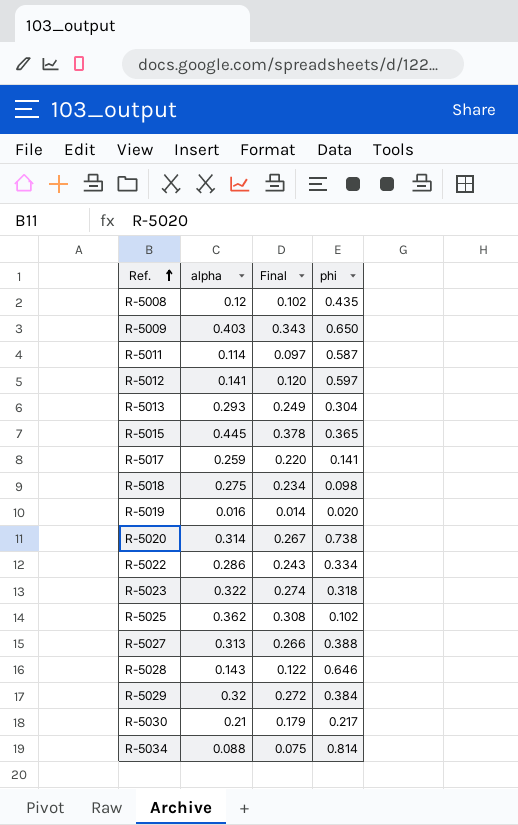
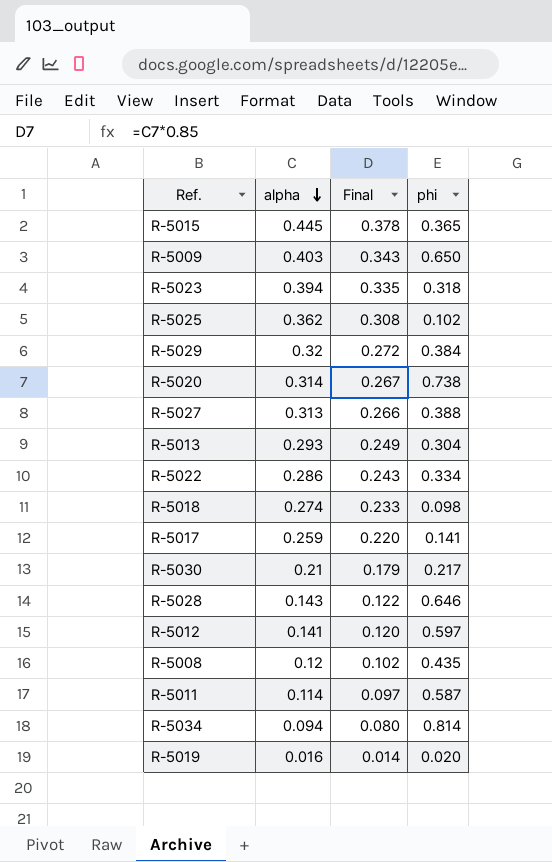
row order: Ref. ascending -> alpha descending
R-5023 | alpha: 0.322 -> 0.394
R-5023 | Final: 0.274 -> 0.335
R-5018 | alpha: 0.275 -> 0.274
R-5018 | Final: 0.234 -> 0.233
R-5034 | alpha: 0.088 -> 0.094
R-5034 | Final: 0.075 -> 0.080

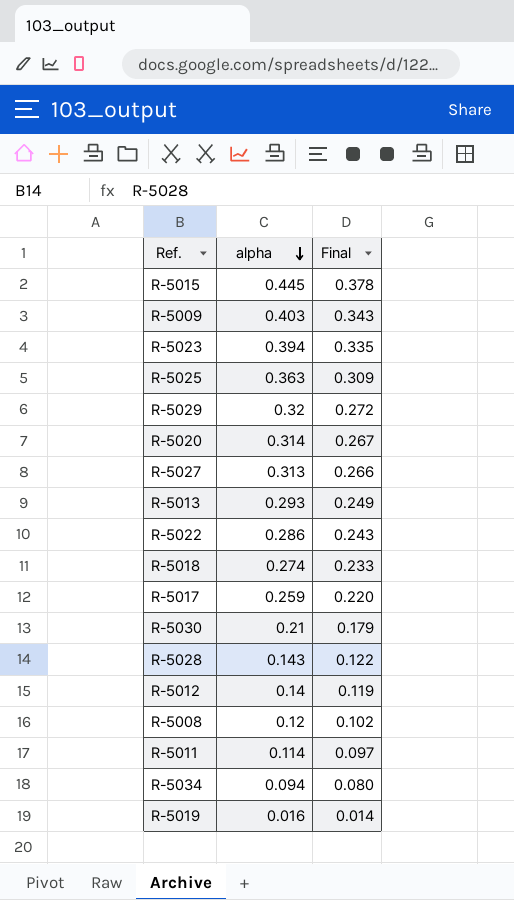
column phi | position: 4 -> none
R-5025 | alpha: 0.362 -> 0.363
R-5025 | Final: 0.308 -> 0.309
R-5012 | alpha: 0.141 -> 0.14
R-5012 | Final: 0.120 -> 0.119

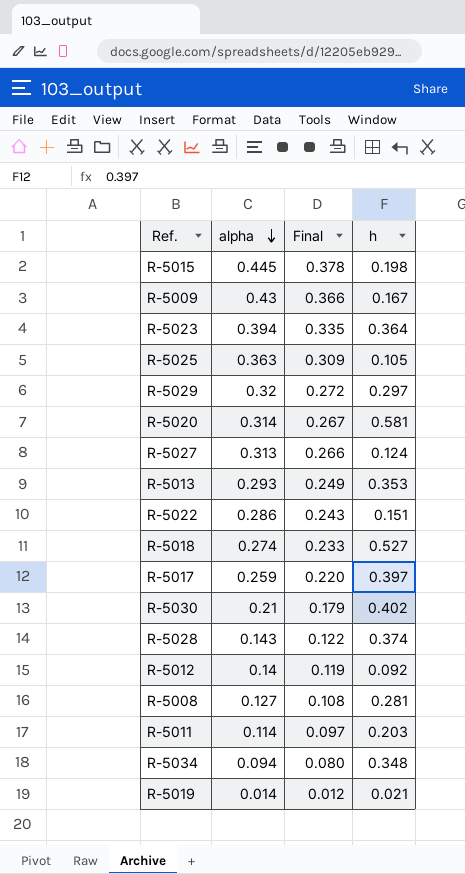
column h | position: none -> 4
R-5009 | alpha: 0.403 -> 0.43
R-5009 | Final: 0.343 -> 0.366
R-5008 | alpha: 0.12 -> 0.127
R-5008 | Final: 0.102 -> 0.108
R-5019 | alpha: 0.016 -> 0.014
R-5019 | Final: 0.014 -> 0.012

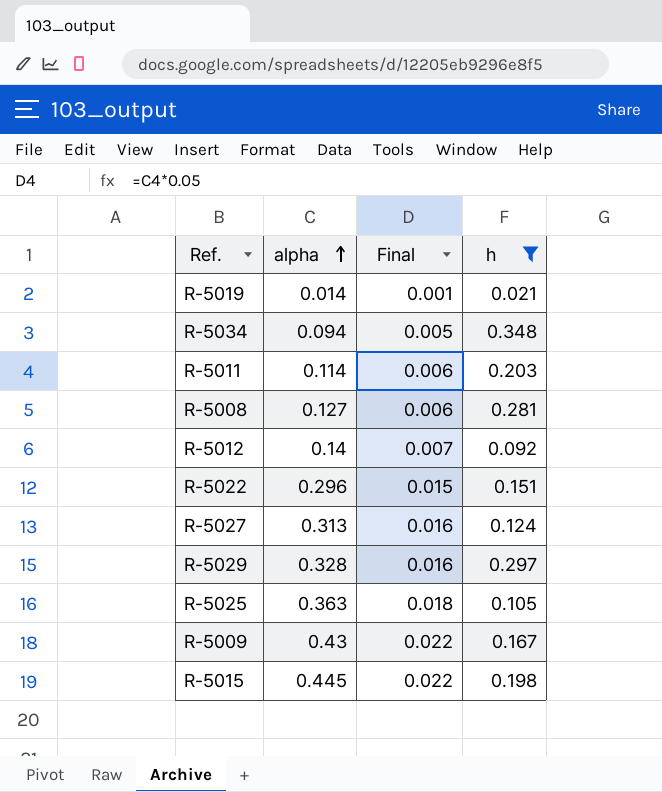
filter: none -> h <= 0.348
row order: alpha descending -> alpha ascending
column Final | formula: [alpha] * 0.85 -> [alpha] * 0.05
R-5022 | alpha: 0.286 -> 0.296
R-5029 | alpha: 0.32 -> 0.328

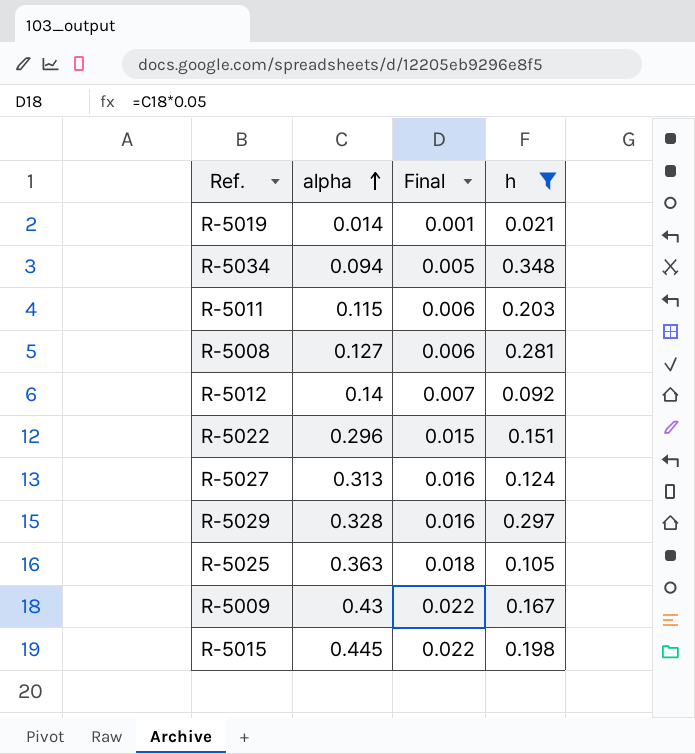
R-5011 | alpha: 0.114 -> 0.115

